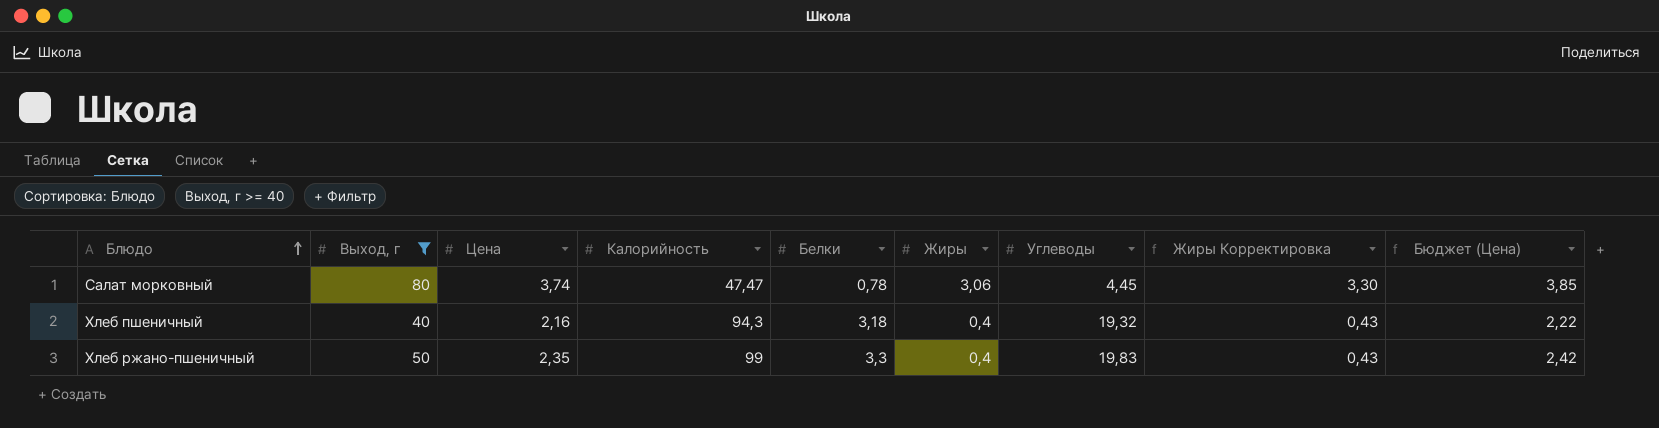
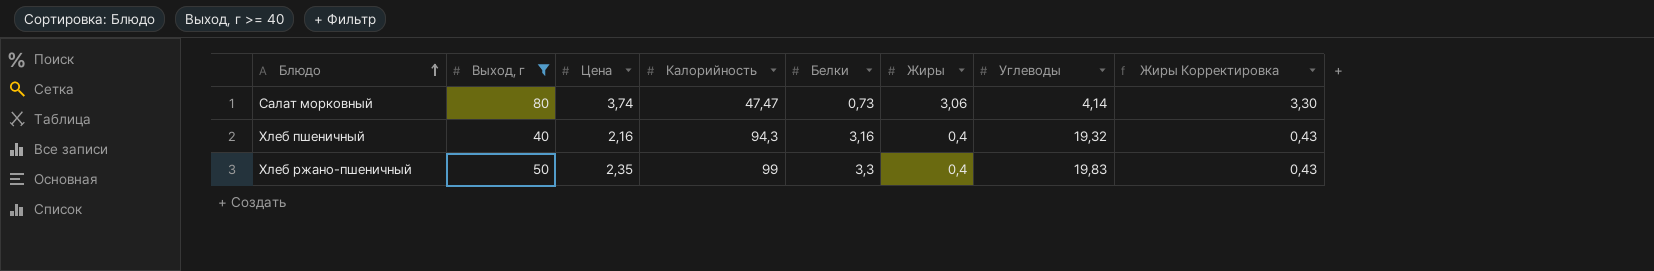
column Бюджет (Цена) | formula: [Цена] * 1,03 -> none
Салат морковный | Белки: 0,78 -> 0,73
Салат морковный | Углеводы: 4,45 -> 4,14
Хлеб пшеничный | Белки: 3,18 -> 3,16

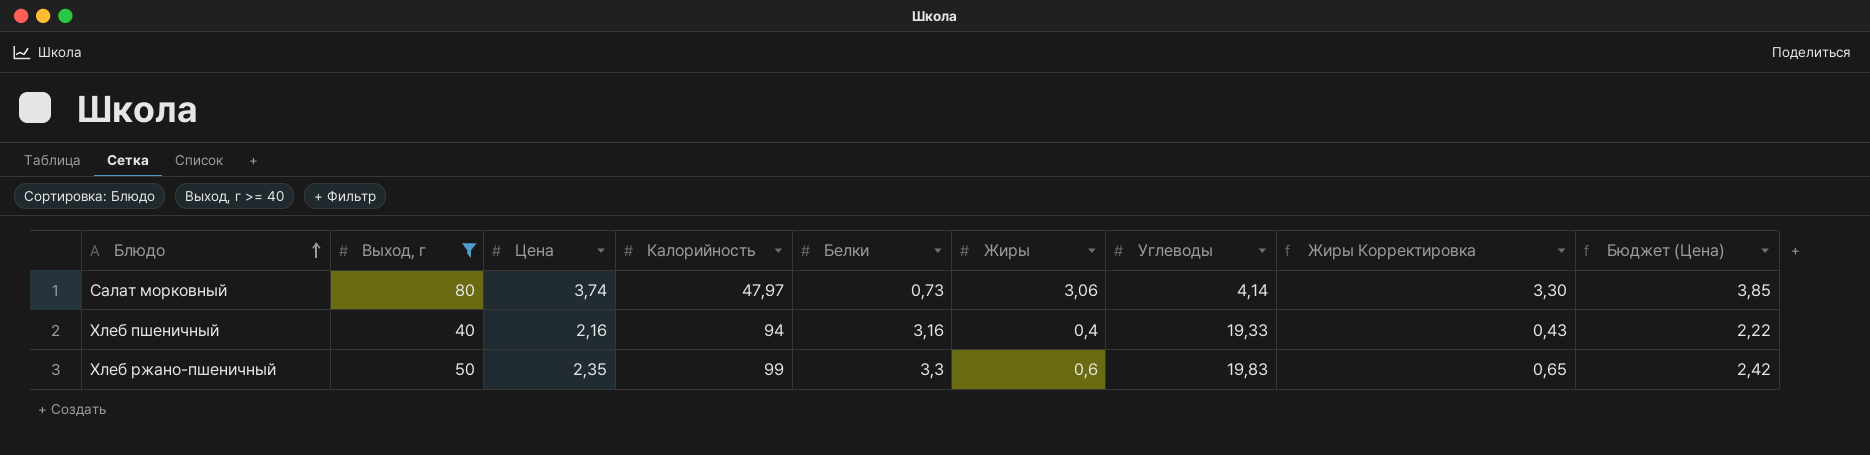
column Бюджет (Цена) | formula: none -> [Цена] * 1,03
Салат морковный | Калорийность: 47,47 -> 47,97
Хлеб пшеничный | Калорийность: 94,3 -> 94
Хлеб пшеничный | Углеводы: 19,32 -> 19,33
Хлеб ржано-пшеничный | Жиры: 0,4 -> 0,6
Хлеб ржано-пшеничный | Жиры Корректировка: 0,43 -> 0,65

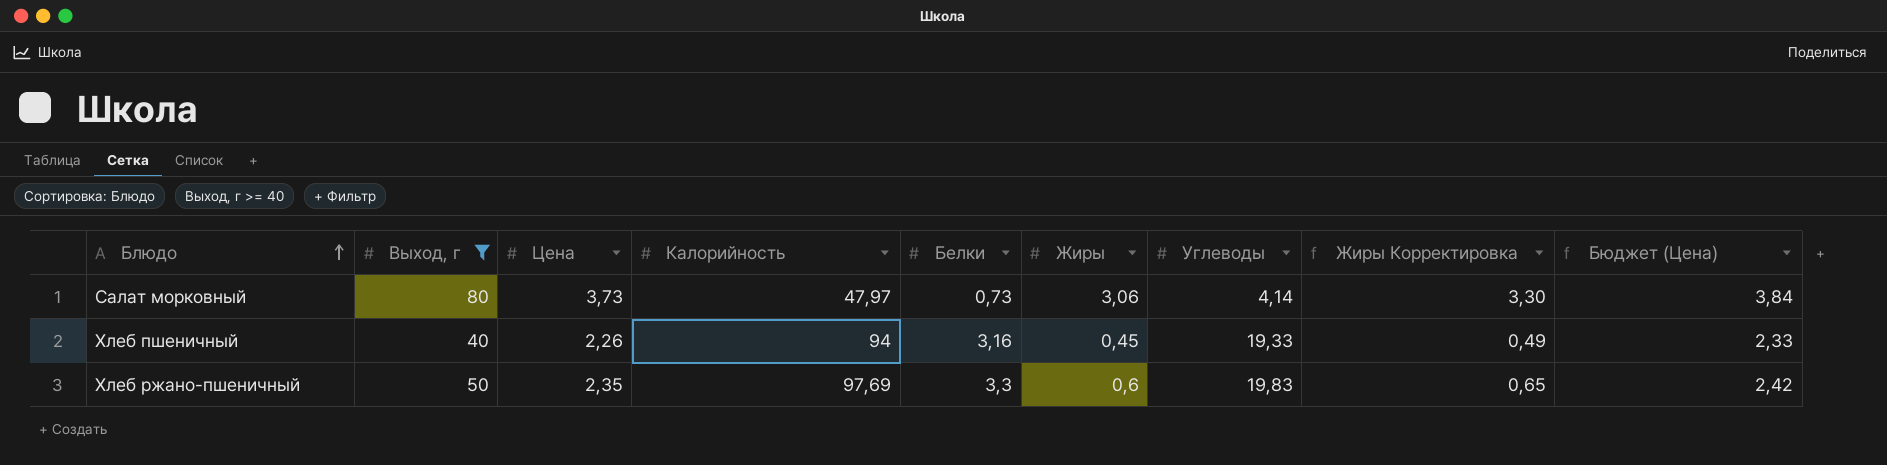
Салат морковный | Цена: 3,74 -> 3,73
Салат морковный | Бюджет (Цена): 3,85 -> 3,84
Хлеб пшеничный | Цена: 2,16 -> 2,26
Хлеб пшеничный | Жиры: 0,4 -> 0,45
Хлеб пшеничный | Жиры Корректировка: 0,43 -> 0,49
Хлеб пшеничный | Бюджет (Цена): 2,22 -> 2,33
Хлеб ржано-пшеничный | Калорийность: 99 -> 97,69

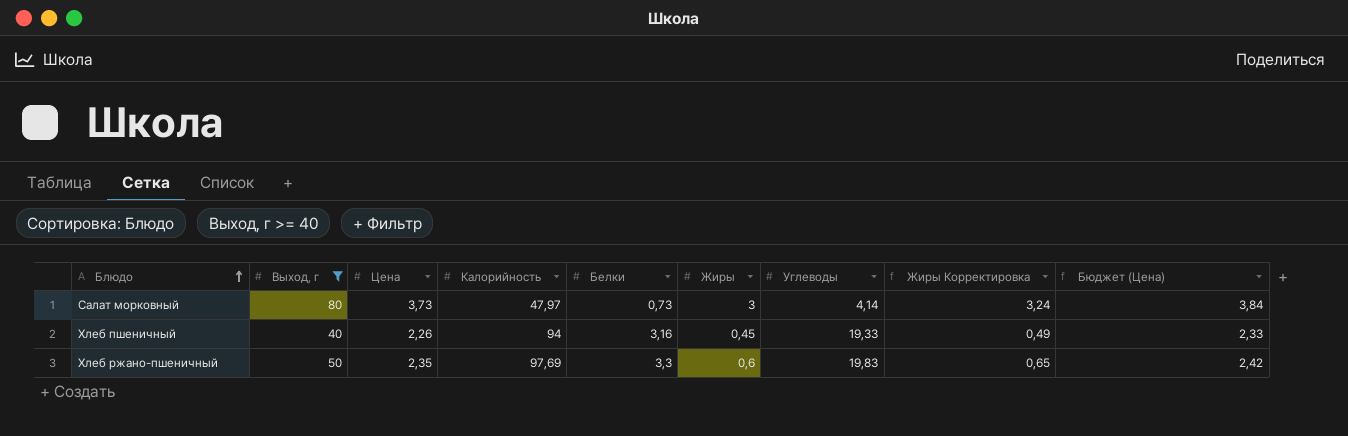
Салат морковный | Жиры: 3,06 -> 3
Салат морковный | Жиры Корректировка: 3,30 -> 3,24

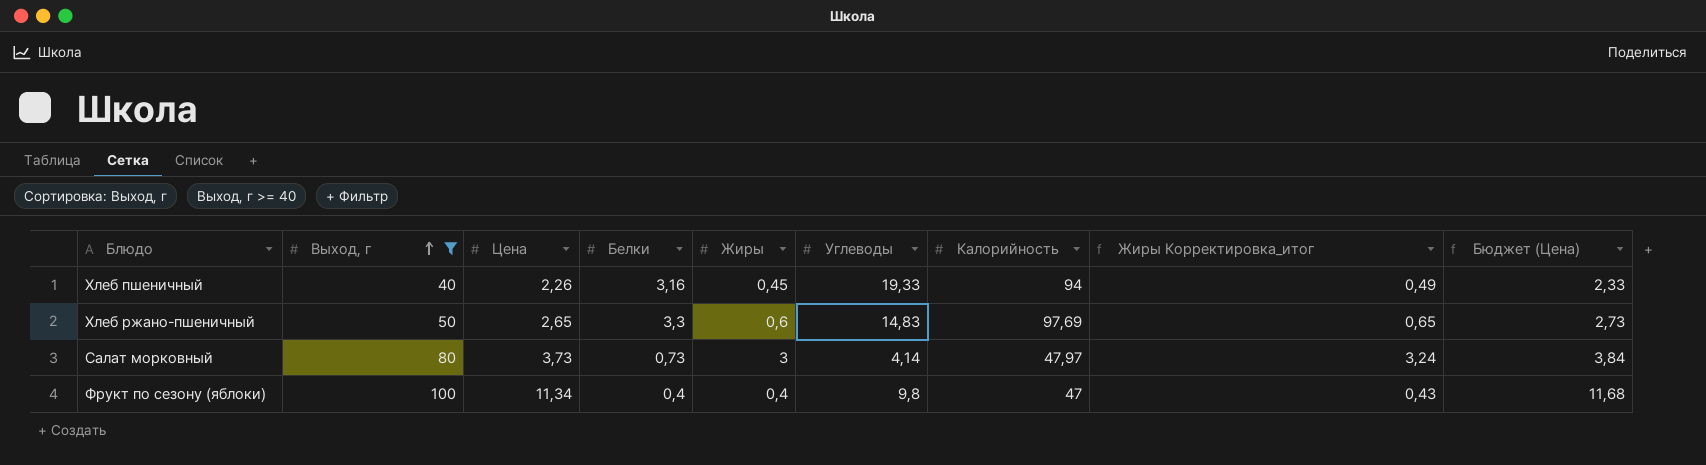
row order: Блюдо ascending -> Выход, г ascending
column Калорийность | position: 4 -> 7
column name: Жиры Корректировка -> Жиры Корректировка_итог
Хлеб ржано-пшеничный | Цена: 2,35 -> 2,65
Хлеб ржано-пшеничный | Углеводы: 19,83 -> 14,83
Хлеб ржано-пшеничный | Бюджет (Цена): 2,42 -> 2,73
row Фрукт по сезону (яблоки): none -> 100 | 11,34 | 0,4 | 0,4 | 9,8 | 47 | 0,43 | 11,68

